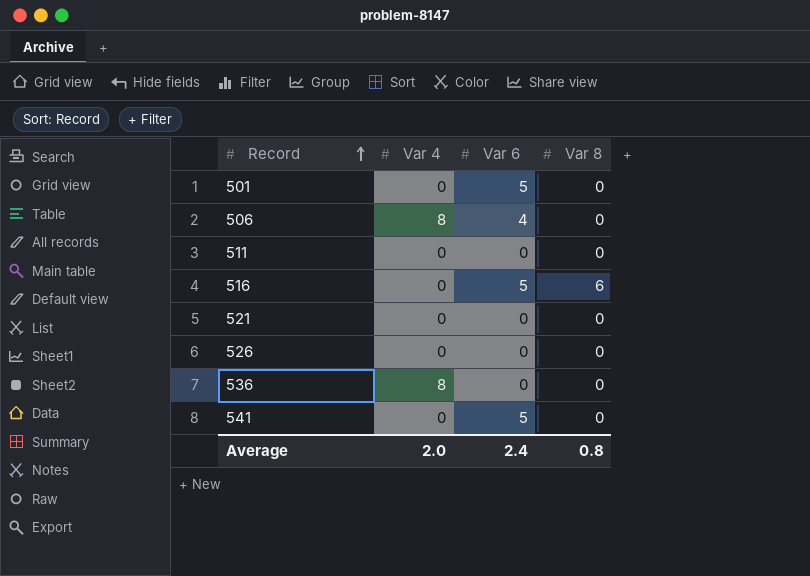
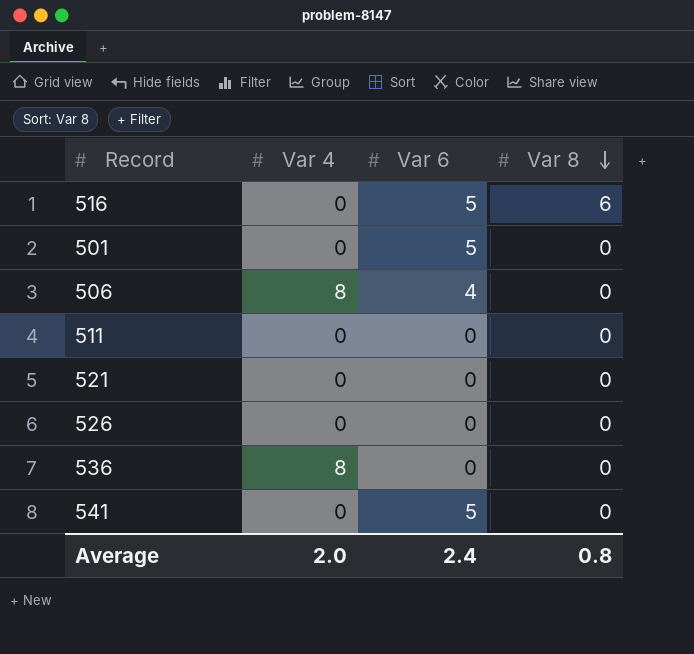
row order: Record ascending -> Var 8 descending

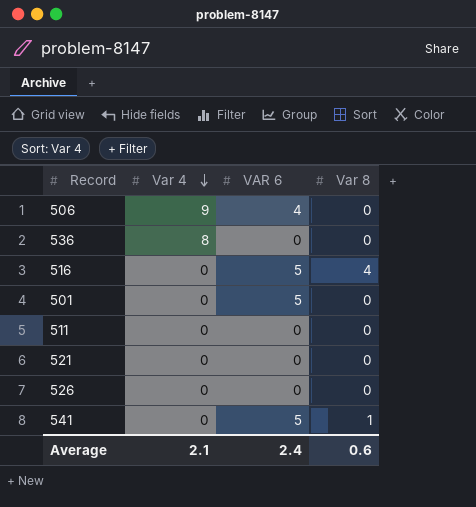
row order: Var 8 descending -> Var 4 descending
column name: Var 6 -> VAR 6
506 | Var 4: 8 -> 9
516 | Var 8: 6 -> 4
541 | Var 8: 0 -> 1
Average | Var 4: 2.0 -> 2.1
Average | Var 8: 0.8 -> 0.6

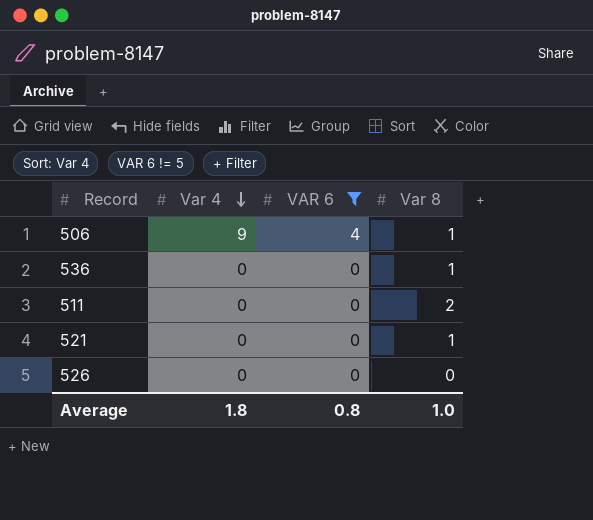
filter: none -> VAR 6 != 5
506 | Var 8: 0 -> 1
536 | Var 4: 8 -> 0
536 | Var 8: 0 -> 1
511 | Var 8: 0 -> 2
521 | Var 8: 0 -> 1
Average | Var 4: 2.1 -> 1.8
Average | VAR 6: 2.4 -> 0.8
Average | Var 8: 0.6 -> 1.0

